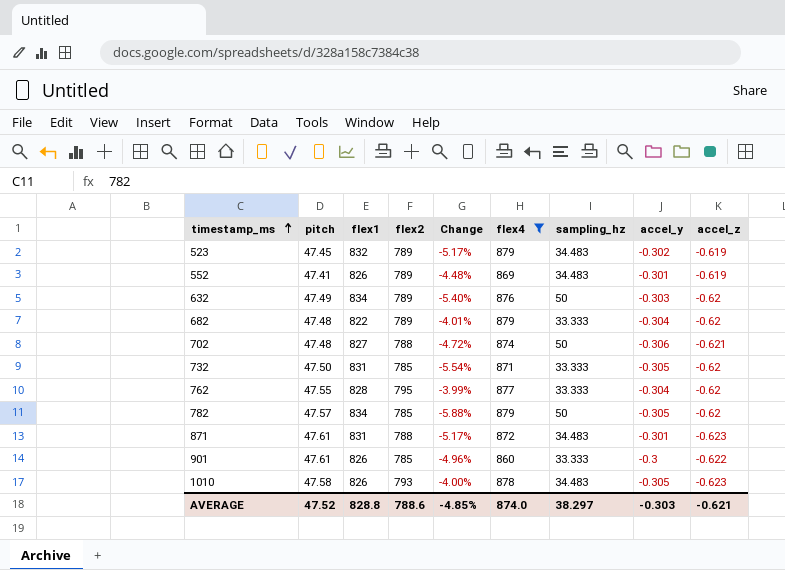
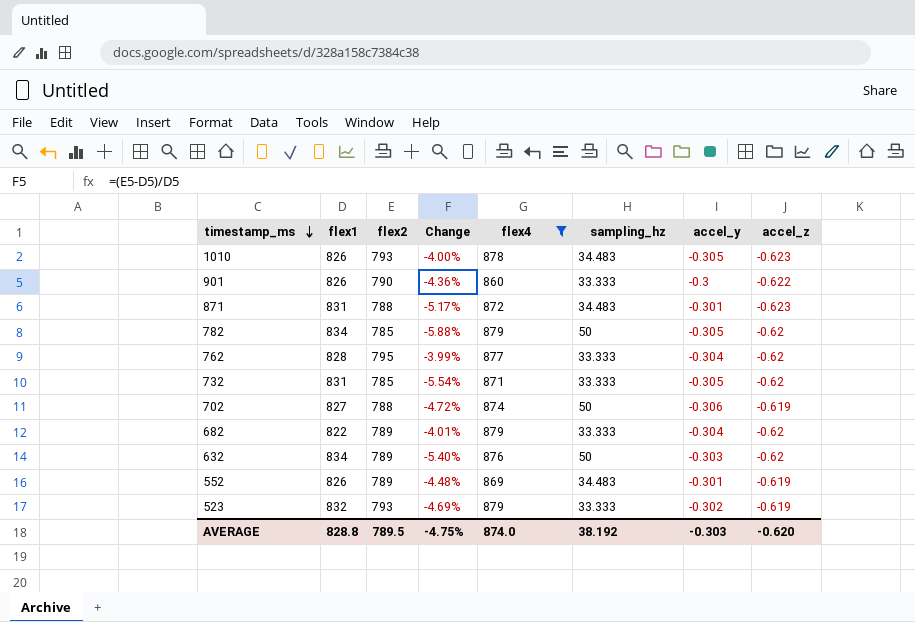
row order: timestamp_ms ascending -> timestamp_ms descending
column pitch | position: 2 -> none
901 | flex2: 785 -> 790
901 | Change: -4.96% -> -4.36%
702 | accel_z: -0.621 -> -0.619
523 | flex2: 789 -> 793
523 | Change: -5.17% -> -4.69%
523 | sampling_hz: 34.483 -> 33.333
AVERAGE | flex2: 788.6 -> 789.5
AVERAGE | Change: -4.85% -> -4.75%
AVERAGE | sampling_hz: 38.297 -> 38.192
AVERAGE | accel_z: -0.621 -> -0.620

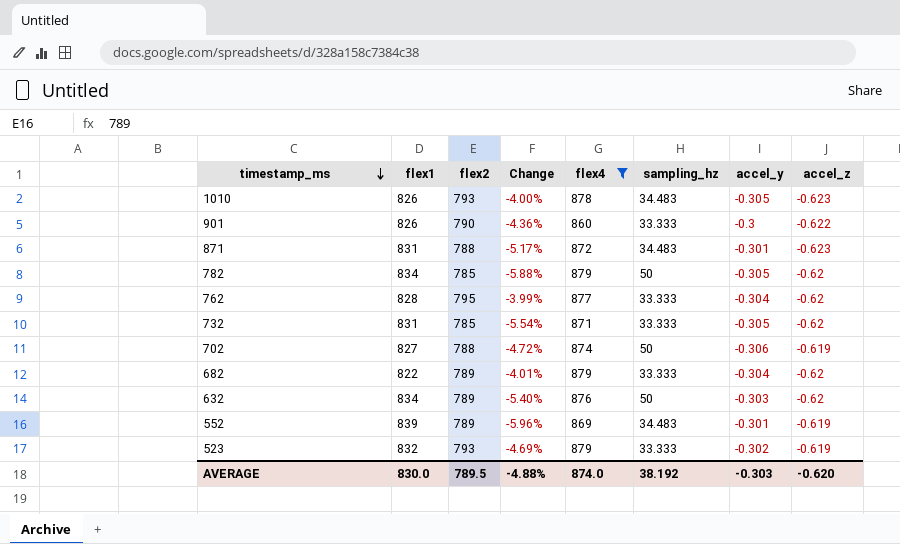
552 | flex1: 826 -> 839
552 | Change: -4.48% -> -5.96%
AVERAGE | flex1: 828.8 -> 830.0
AVERAGE | Change: -4.75% -> -4.88%

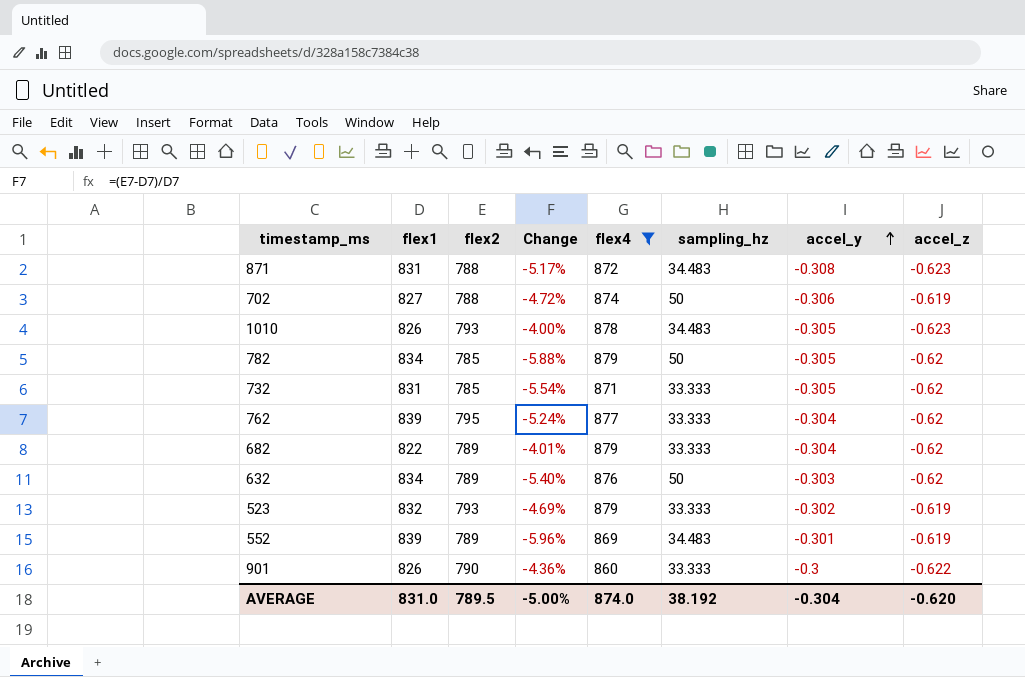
row order: timestamp_ms descending -> accel_y ascending
871 | accel_y: -0.301 -> -0.308
762 | flex1: 828 -> 839
762 | Change: -3.99% -> -5.24%
AVERAGE | flex1: 830.0 -> 831.0
AVERAGE | Change: -4.88% -> -5.00%
AVERAGE | accel_y: -0.303 -> -0.304

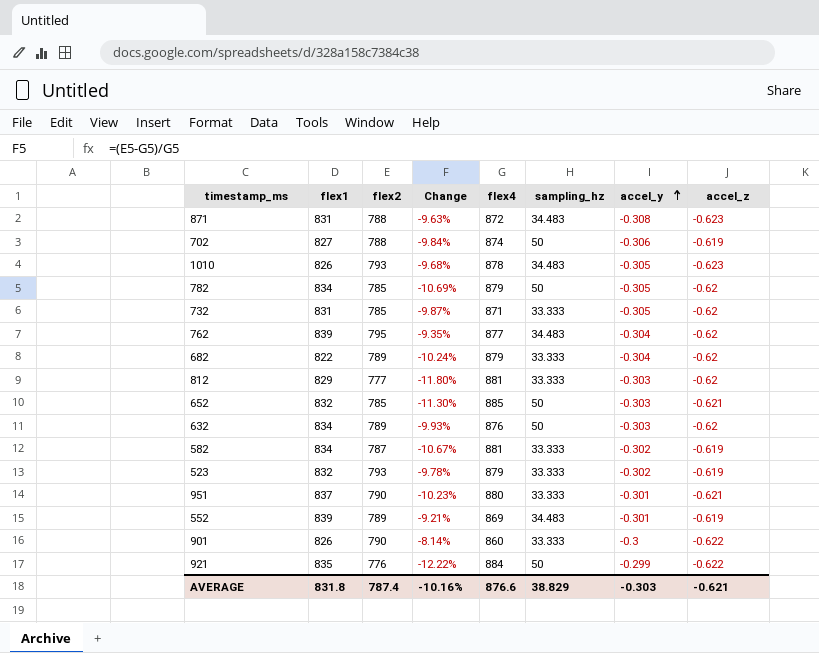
filter: flex4 <= 879 -> none
column Change | formula: ([flex2] - [flex1]) / [flex1] -> ([flex2] - [flex4]) / [flex4]
762 | sampling_hz: 33.333 -> 34.483
AVERAGE | flex1: 831.0 -> 831.8
AVERAGE | flex2: 789.5 -> 787.4
AVERAGE | Change: -5.00% -> -10.16%
AVERAGE | flex4: 874.0 -> 876.6
AVERAGE | sampling_hz: 38.192 -> 38.829
AVERAGE | accel_y: -0.304 -> -0.303
AVERAGE | accel_z: -0.620 -> -0.621

